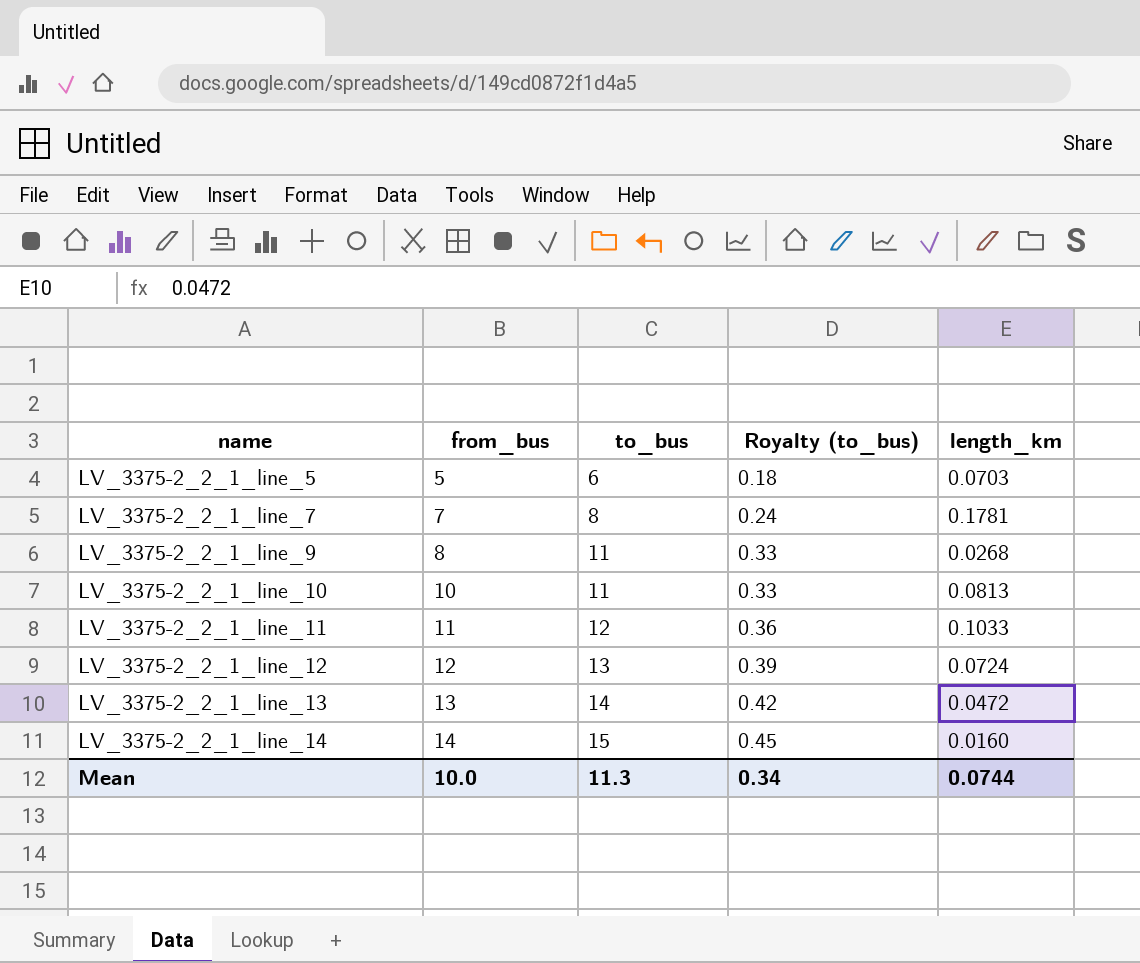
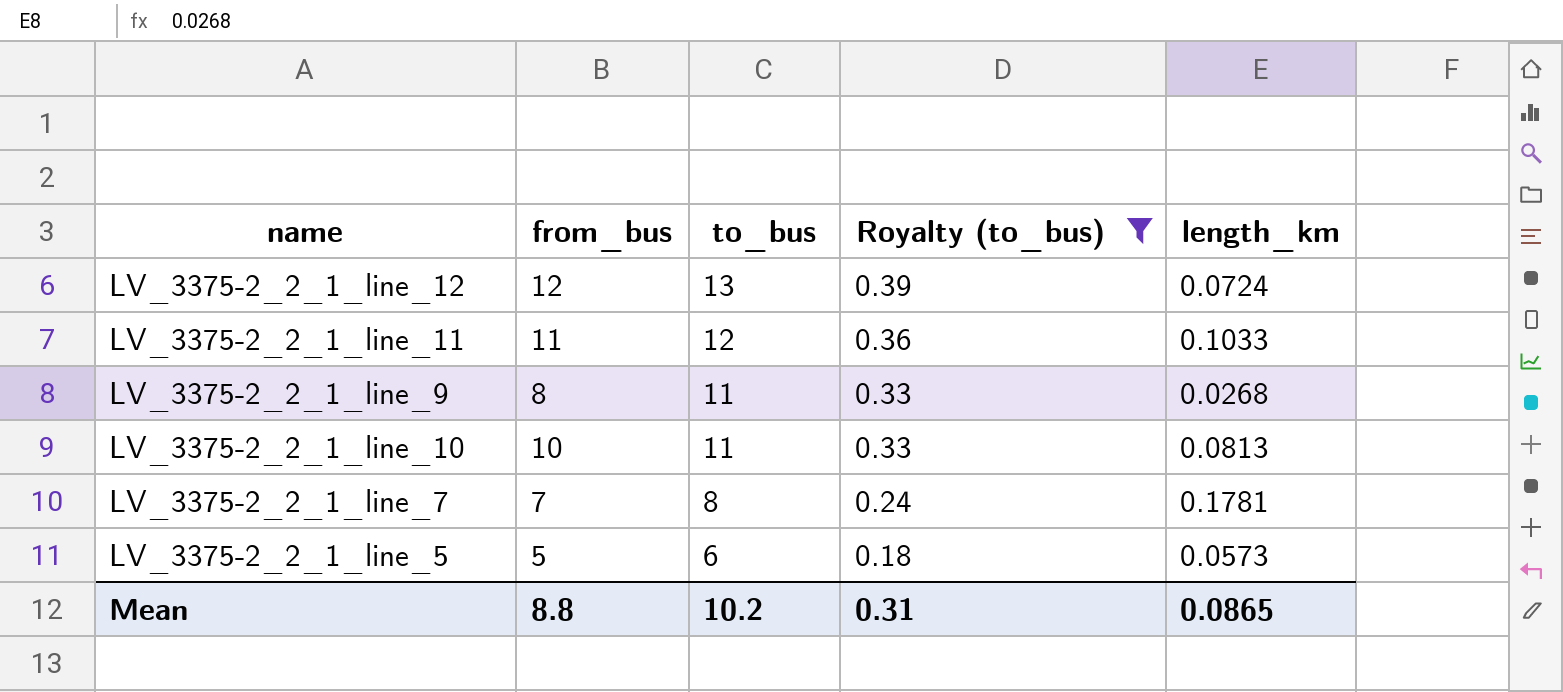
filter: none -> Royalty (to_bus) <= 0.39
row order: name ascending -> to_bus descending
LV_3375-2_2_1_line_5 | length_km: 0.0703 -> 0.0573
Mean | from_bus: 10.0 -> 8.8
Mean | to_bus: 11.3 -> 10.2
Mean | Royalty (to_bus): 0.34 -> 0.31
Mean | length_km: 0.0744 -> 0.0865

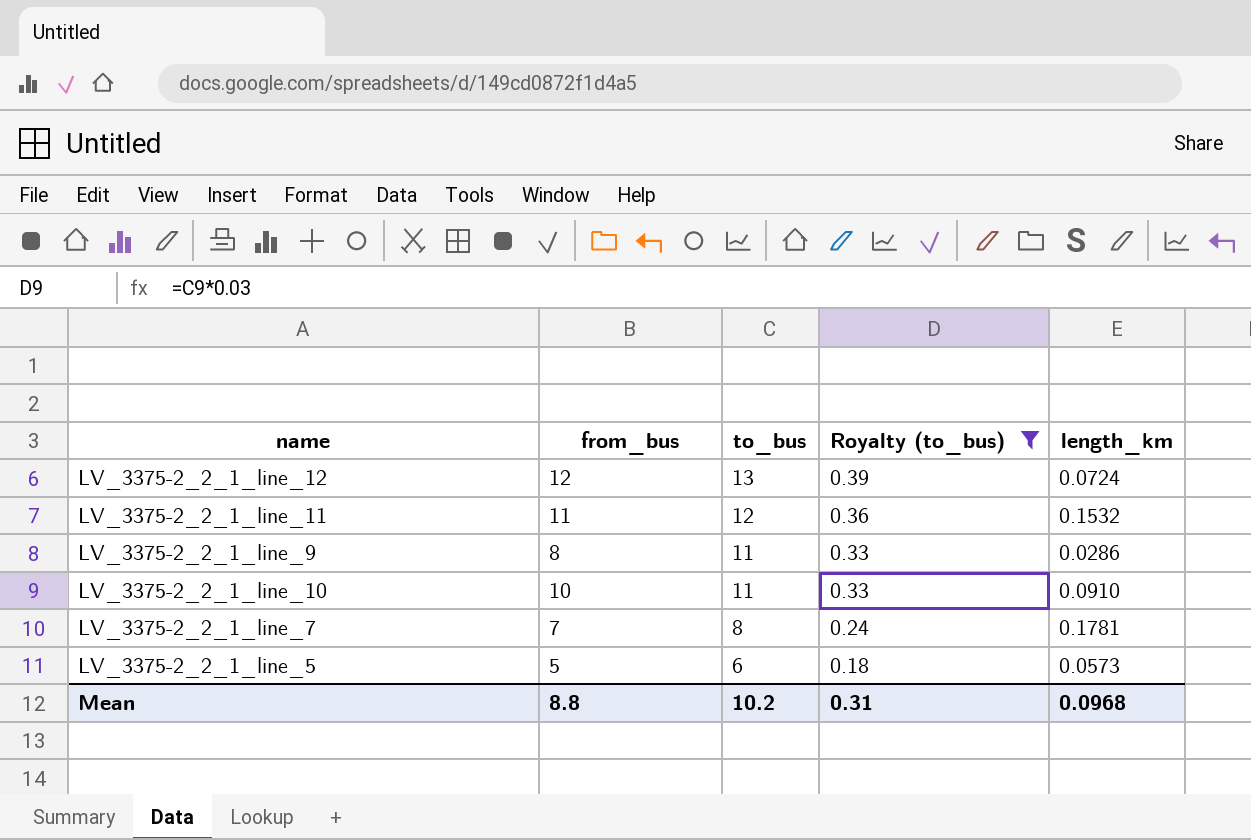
LV_3375-2_2_1_line_11 | length_km: 0.1033 -> 0.1532
LV_3375-2_2_1_line_9 | length_km: 0.0268 -> 0.0286
LV_3375-2_2_1_line_10 | length_km: 0.0813 -> 0.0910
Mean | length_km: 0.0865 -> 0.0968

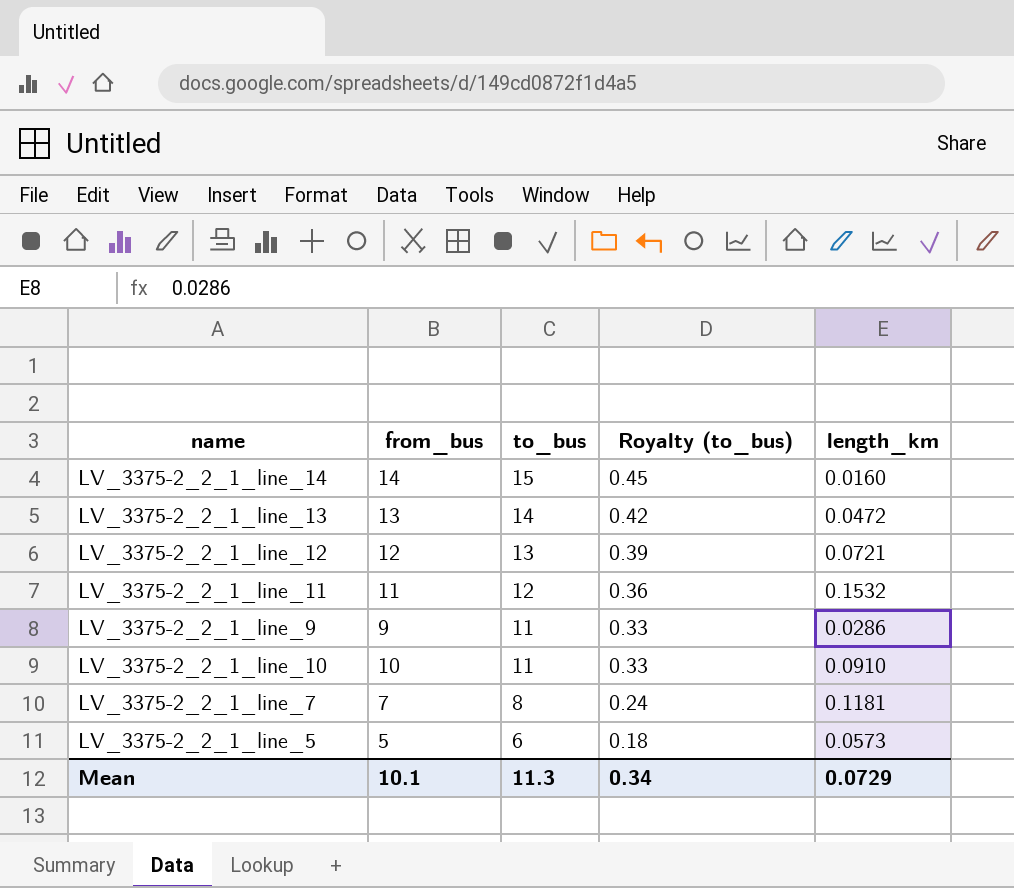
filter: Royalty (to_bus) <= 0.39 -> none
LV_3375-2_2_1_line_12 | length_km: 0.0724 -> 0.0721
LV_3375-2_2_1_line_9 | from_bus: 8 -> 9
LV_3375-2_2_1_line_7 | length_km: 0.1781 -> 0.1181
Mean | from_bus: 8.8 -> 10.1
Mean | to_bus: 10.2 -> 11.3
Mean | Royalty (to_bus): 0.31 -> 0.34
Mean | length_km: 0.0968 -> 0.0729

